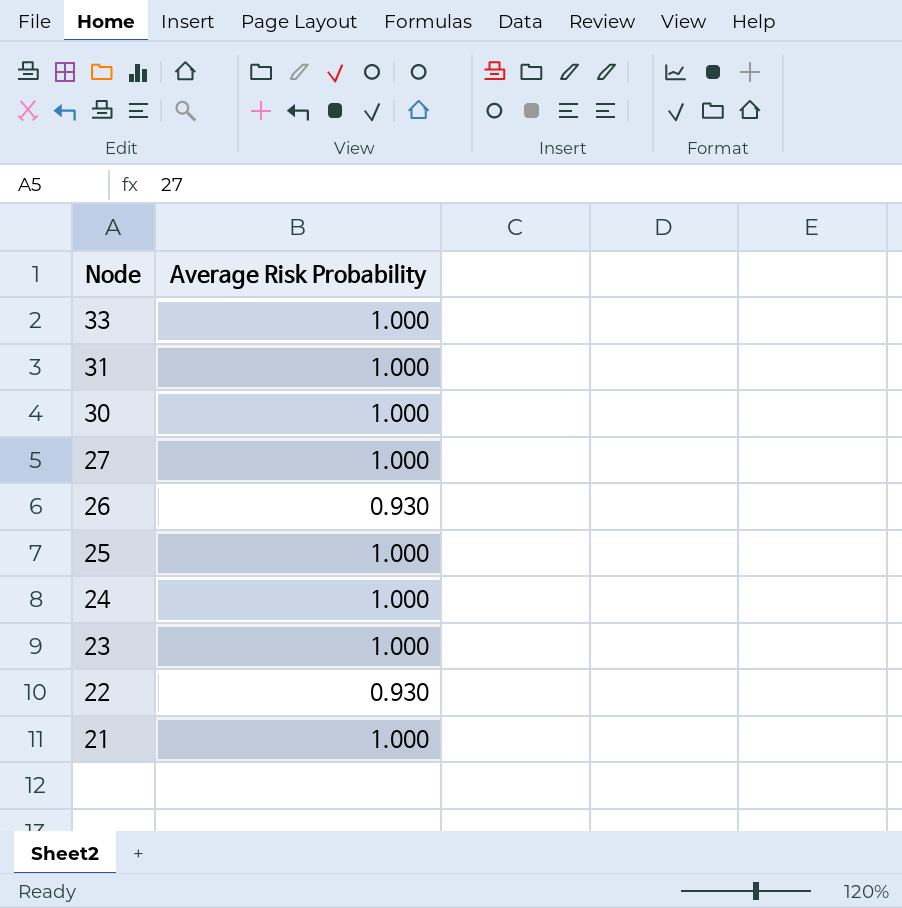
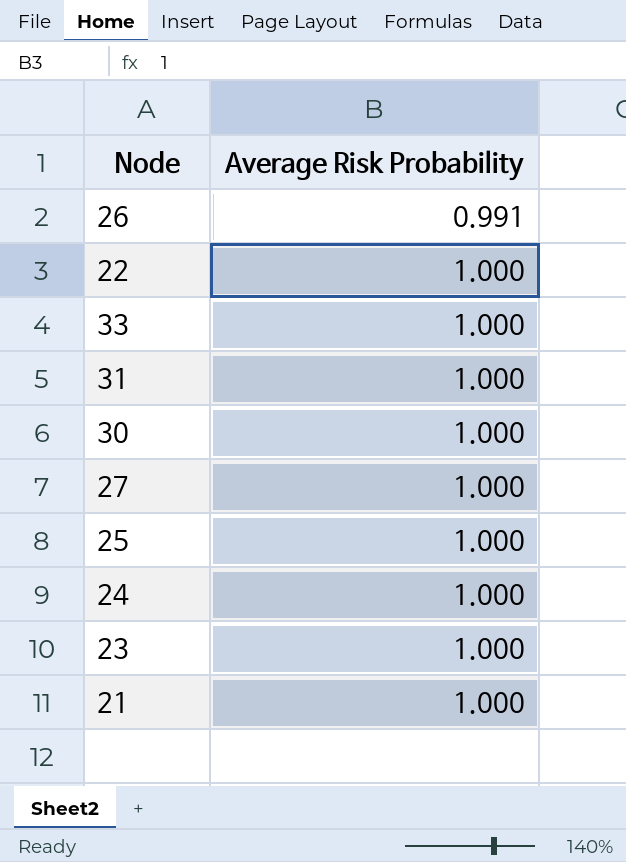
row order: Node descending -> Average Risk Probability ascending
26 | Average Risk Probability: 0.930 -> 0.991
22 | Average Risk Probability: 0.930 -> 1.000

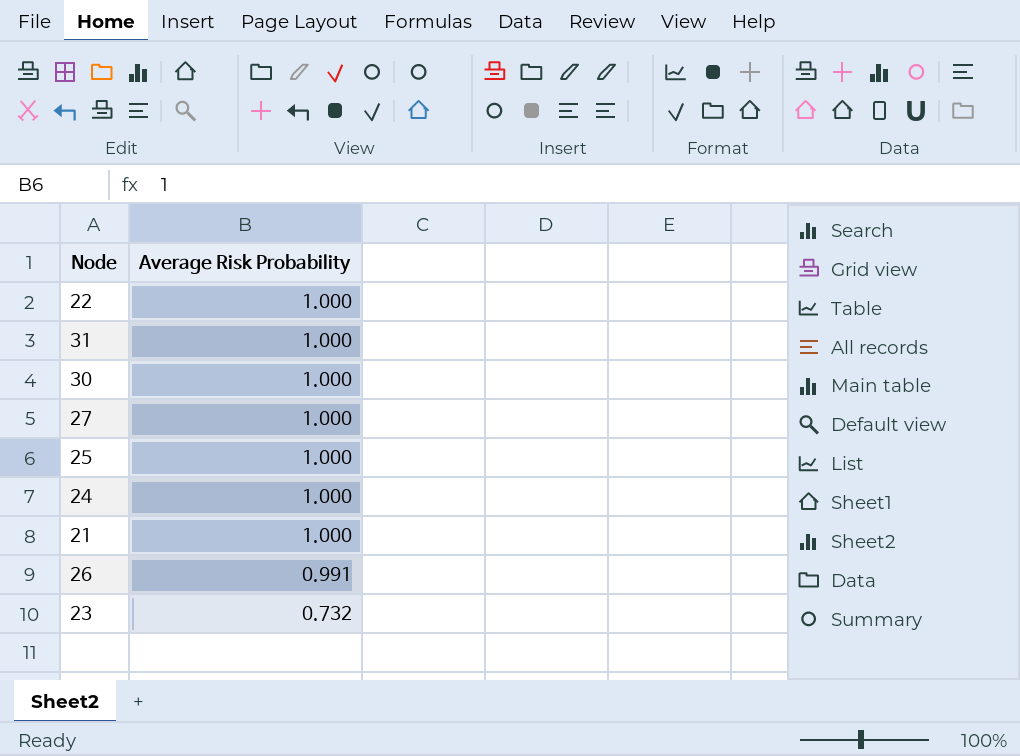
row order: Average Risk Probability ascending -> Average Risk Probability descending
row 33: 1.000 -> none
23 | Average Risk Probability: 1.000 -> 0.732

